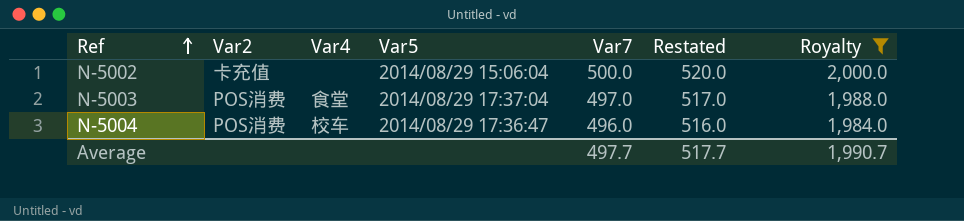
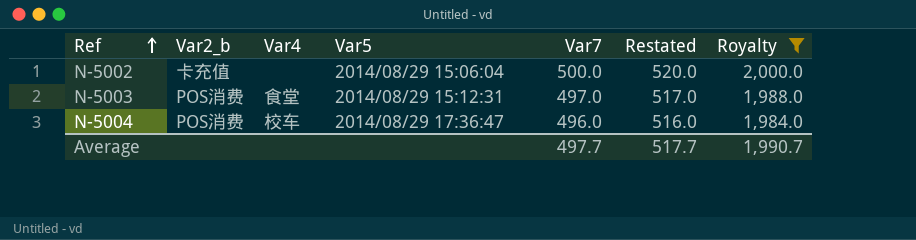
column name: Var2 -> Var2_b
N-5003 | Var5: 2014/08/29 17:37:04 -> 2014/08/29 15:12:31

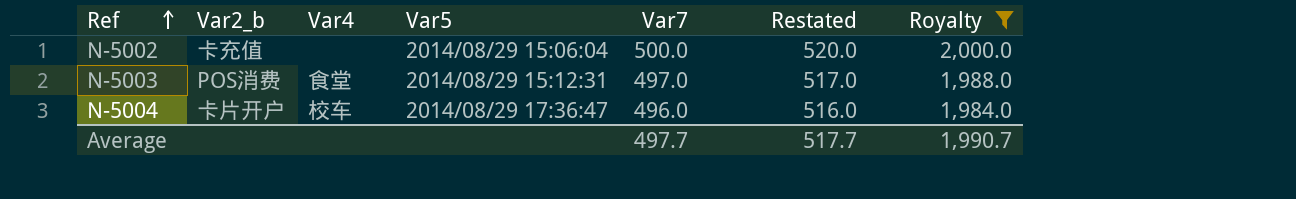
N-5004 | Var2_b: POS消费 -> 卡片开户

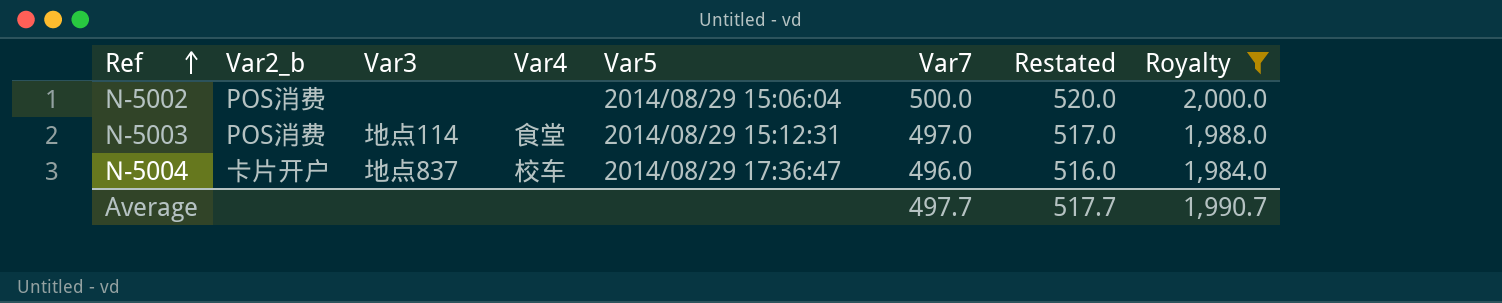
column Var3 | position: none -> 3
N-5002 | Var2_b: 卡充值 -> POS消费

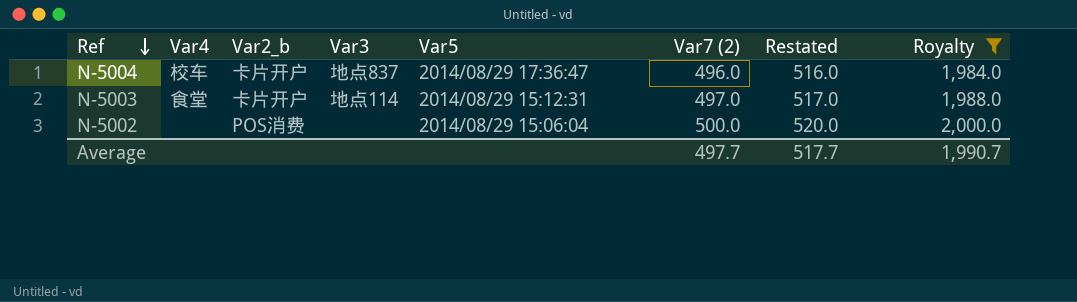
row order: Ref ascending -> Ref descending
column Var4 | position: 4 -> 2
column name: Var7 -> Var7 (2)
N-5003 | Var2_b: POS消费 -> 卡片开户

